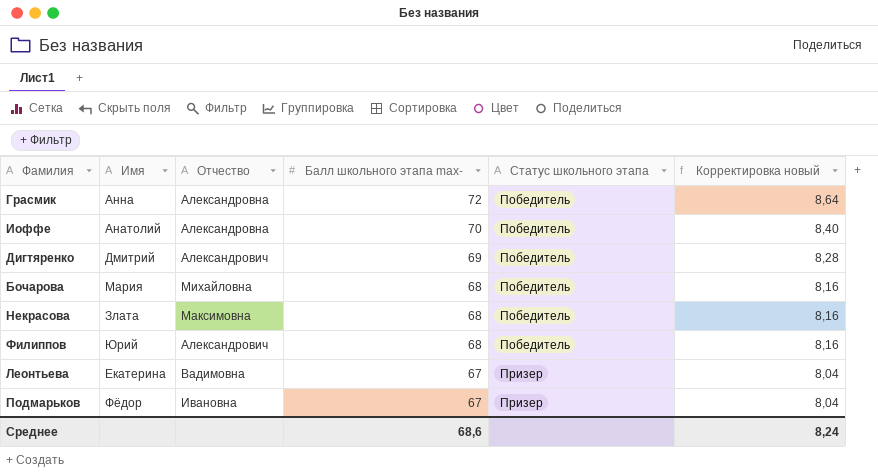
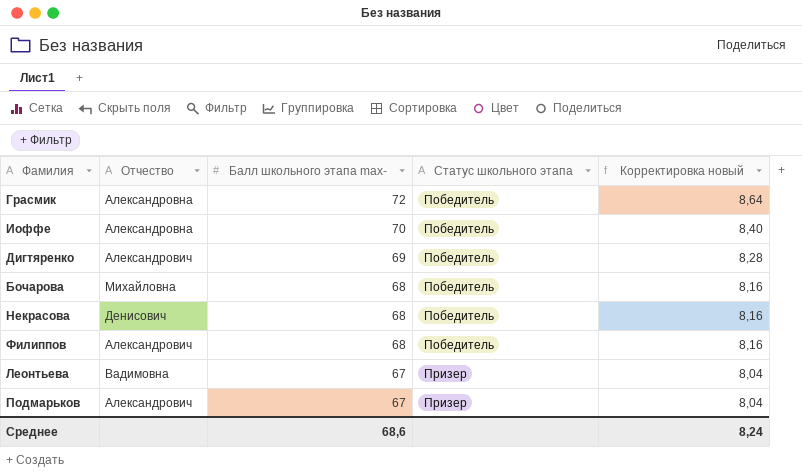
column Имя | position: 2 -> none
Некрасова | Отчество: Максимовна -> Денисович
Подмарьков | Отчество: Ивановна -> Александрович

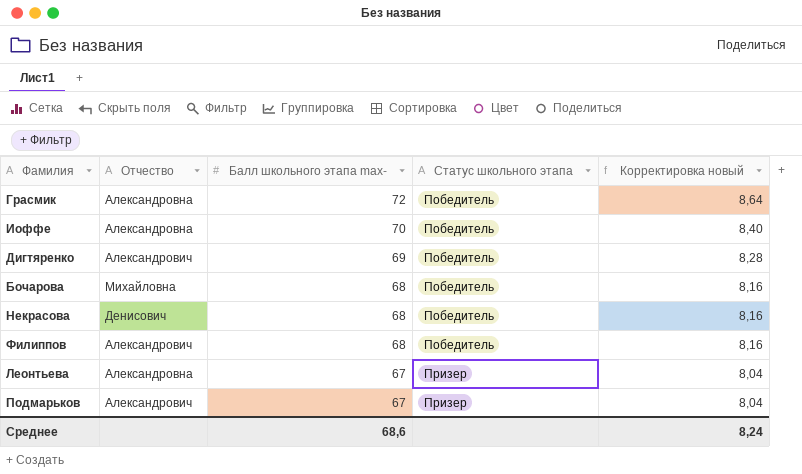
Леонтьева | Отчество: Вадимовна -> Александровна

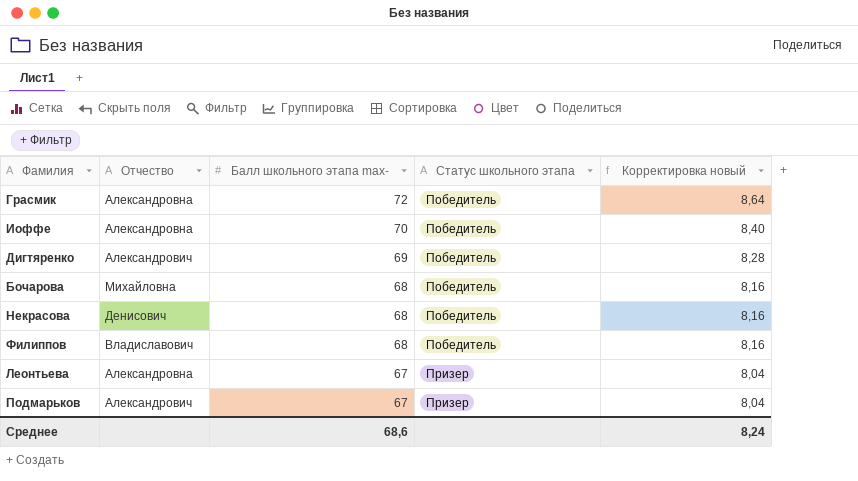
Филиппов | Отчество: Александрович -> Владиславович

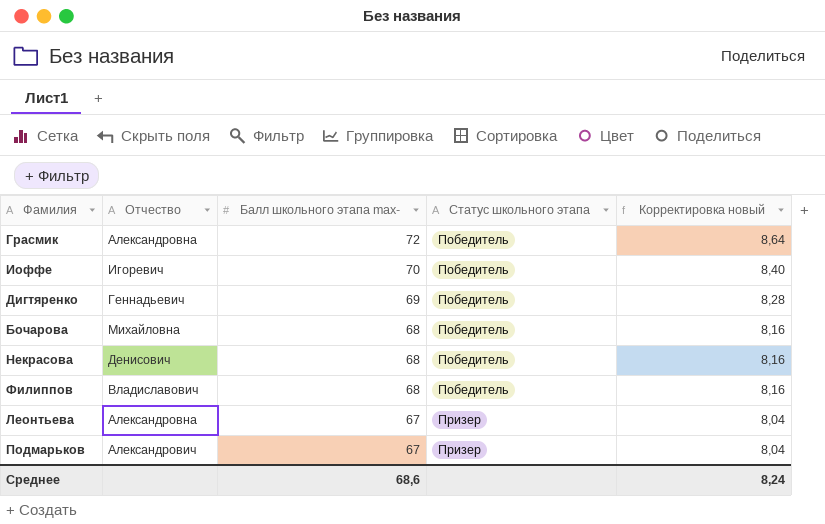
Иоффе | Отчество: Александровна -> Игоревич
Дигтяренко | Отчество: Александрович -> Геннадьевич

